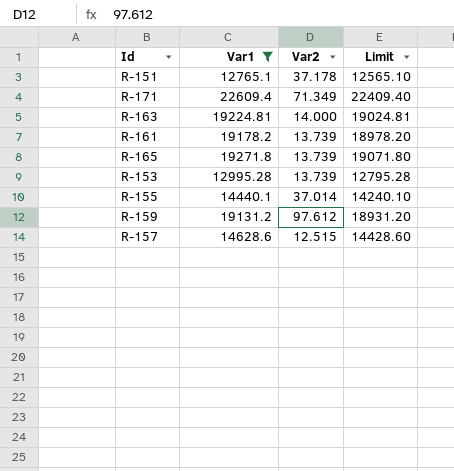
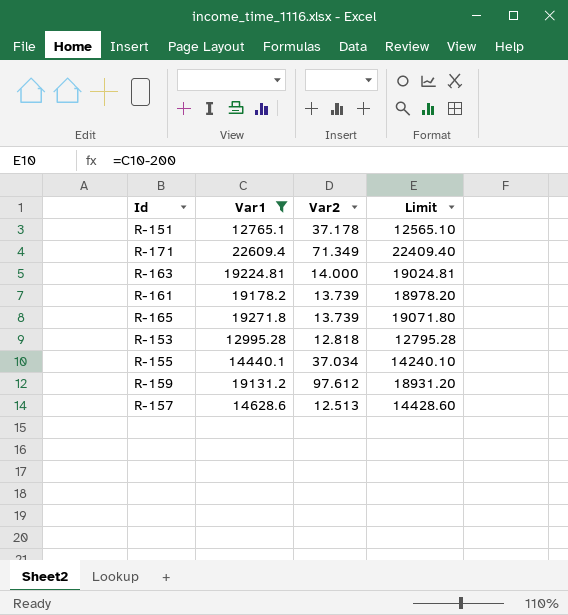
R-153 | Var2: 13.739 -> 12.818
R-155 | Var2: 37.014 -> 37.034
R-157 | Var2: 12.515 -> 12.513

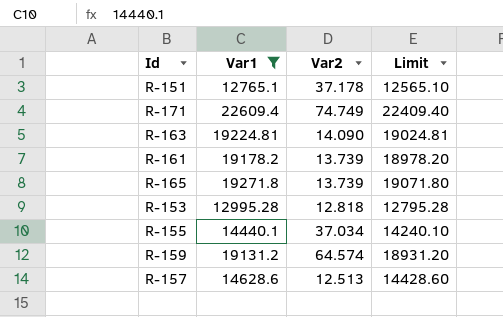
R-171 | Var2: 71.349 -> 74.749
R-163 | Var2: 14.000 -> 14.090
R-159 | Var2: 97.612 -> 64.574

